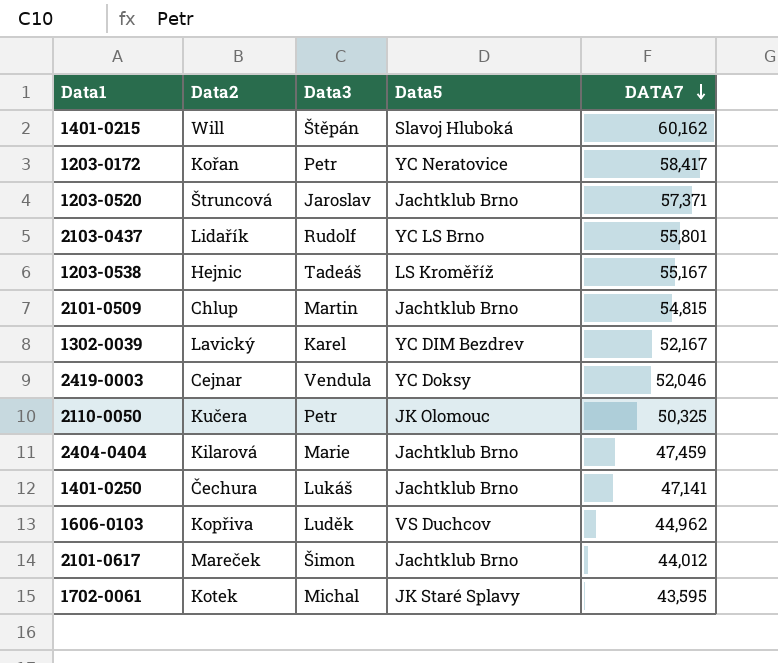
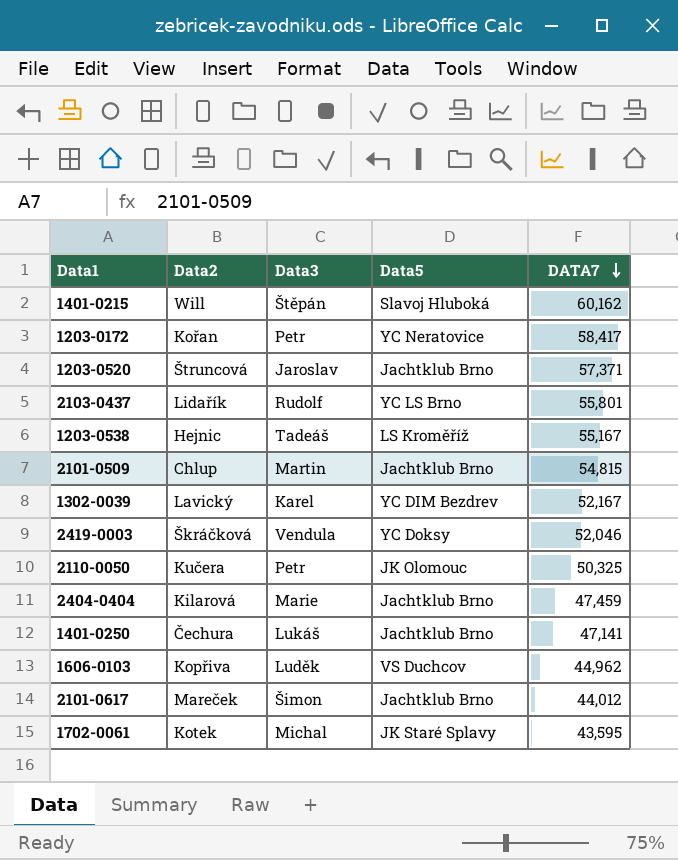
2419-0003 | Data2: Cejnar -> Škráčková

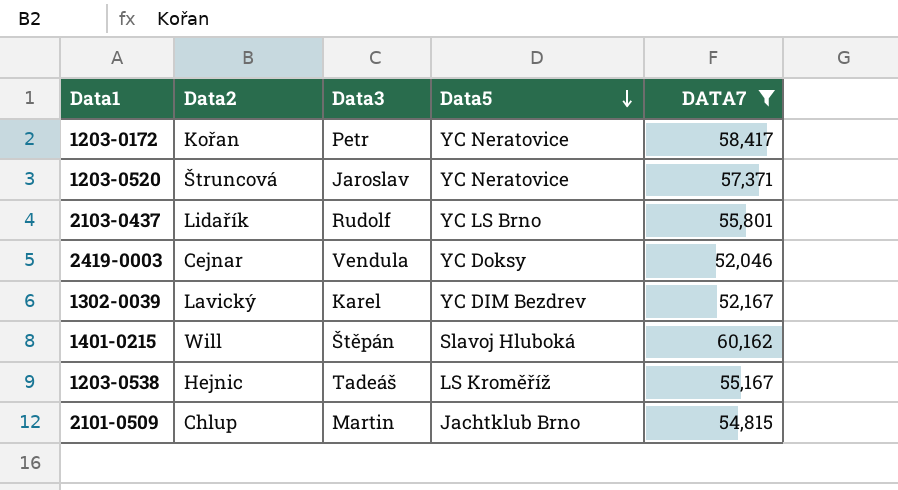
filter: none -> DATA7 >= 52,046
row order: DATA7 descending -> Data5 descending
1203-0520 | Data5: Jachtklub Brno -> YC Neratovice
2419-0003 | Data2: Škráčková -> Cejnar

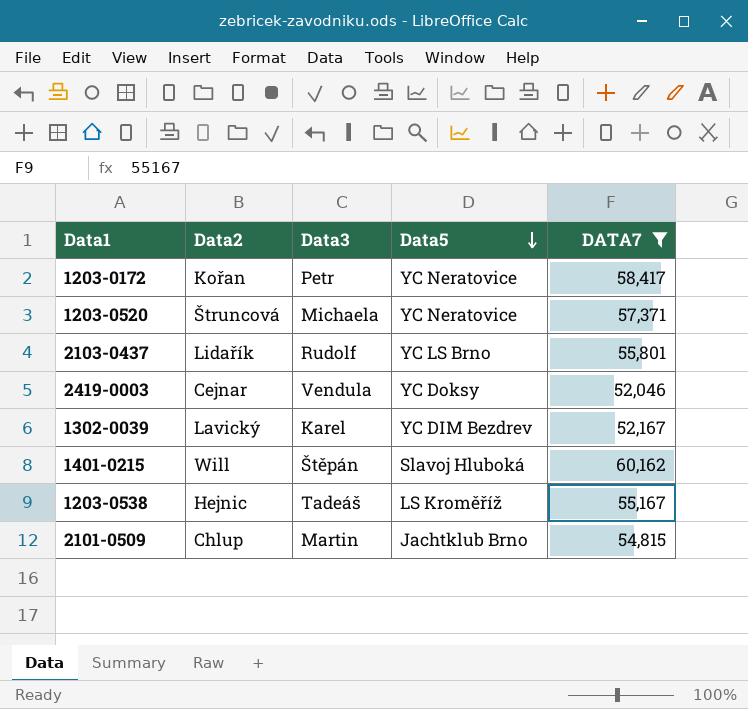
1203-0520 | Data3: Jaroslav -> Michaela

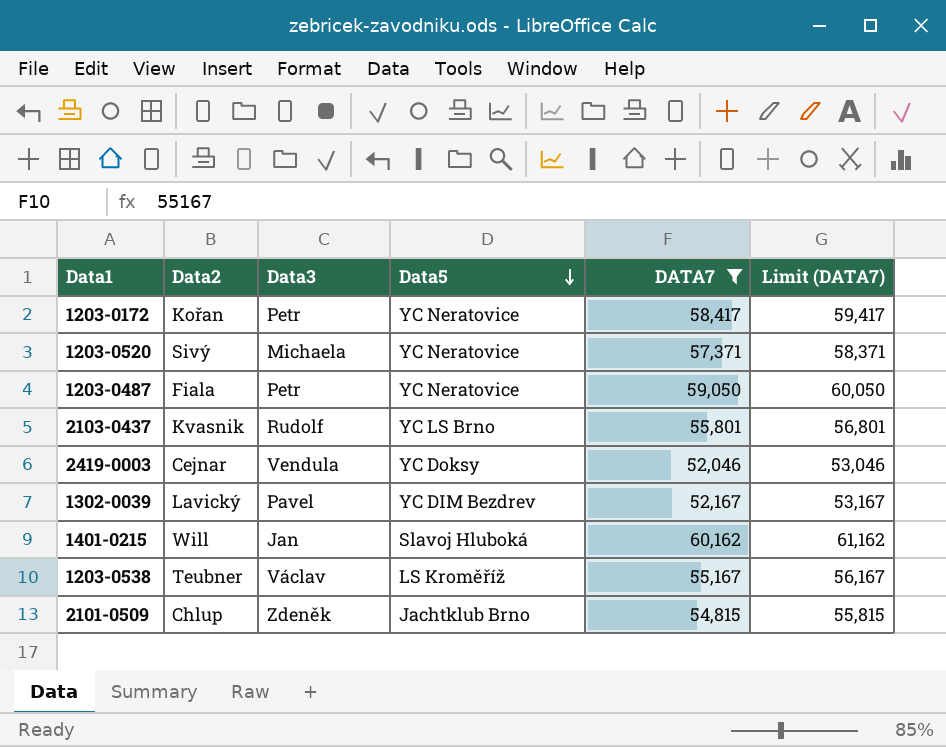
column Limit (DATA7) | formula: none -> [DATA7] + 1000
1203-0520 | Data2: Štruncová -> Sivý
row 1203-0487: none -> Fiala | Petr | YC Neratovice | 59,050 | 60,050
2103-0437 | Data2: Lidařík -> Kvasnik
1302-0039 | Data3: Karel -> Pavel
1401-0215 | Data3: Štěpán -> Jan
1203-0538 | Data2: Hejnic -> Teubner
1203-0538 | Data3: Tadeáš -> Václav
2101-0509 | Data3: Martin -> Zdeněk

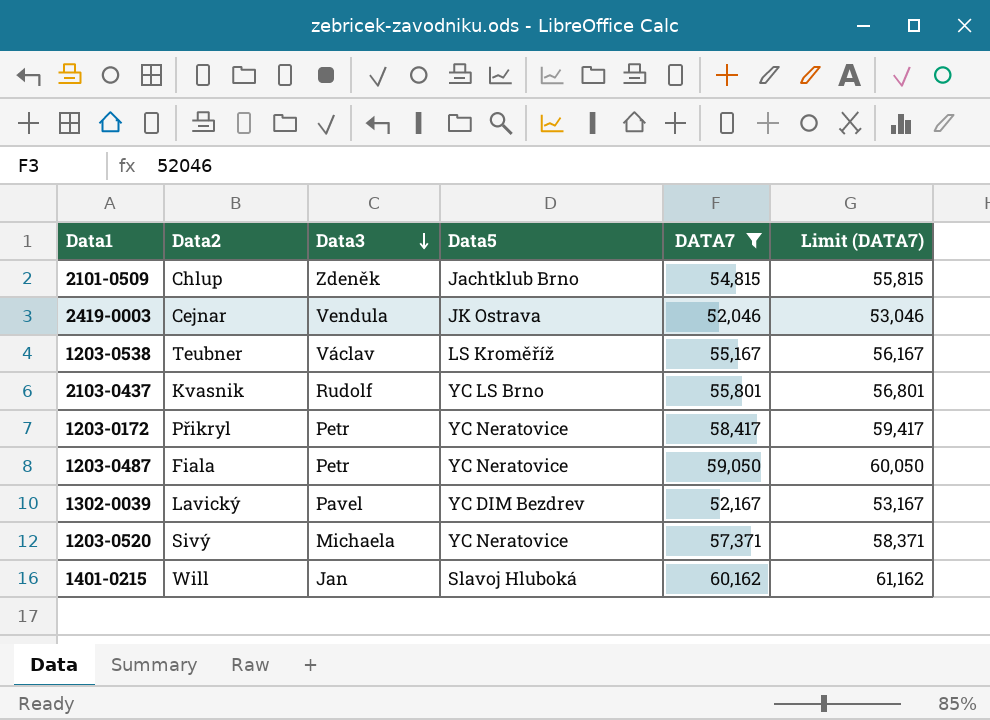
row order: Data5 descending -> Data3 descending
2419-0003 | Data5: YC Doksy -> JK Ostrava
1203-0172 | Data2: Kořan -> Přikryl

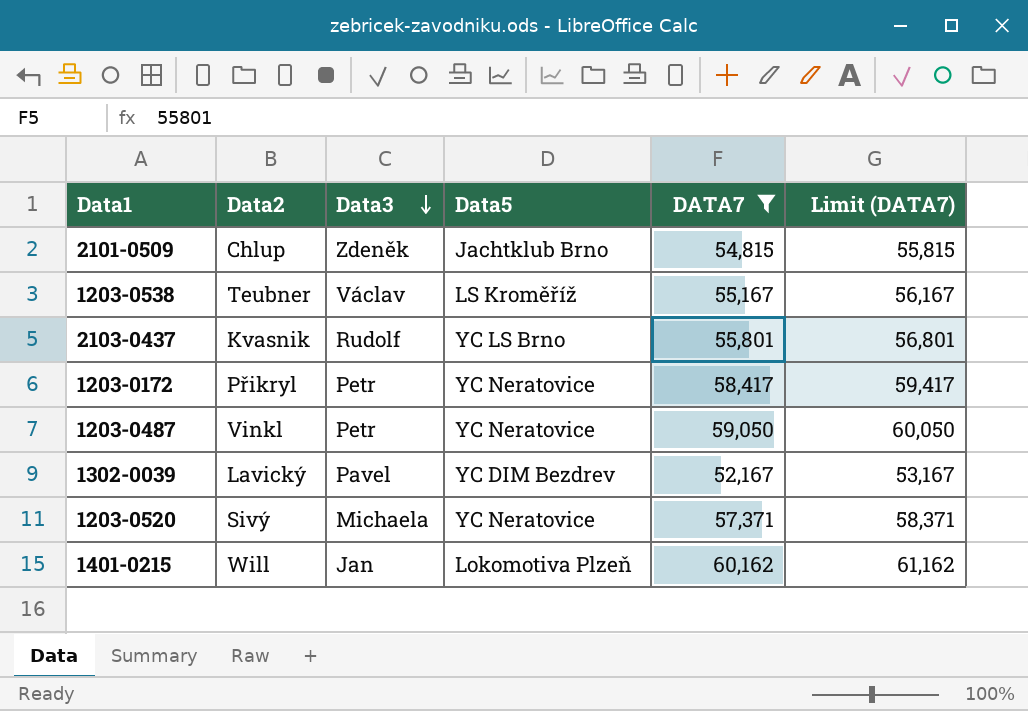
row 2419-0003: Cejnar | Vendula | JK Ostrava | 52,046 | 53,046 -> none
1203-0487 | Data2: Fiala -> Vinkl
1401-0215 | Data5: Slavoj Hluboká -> Lokomotiva Plzeň

